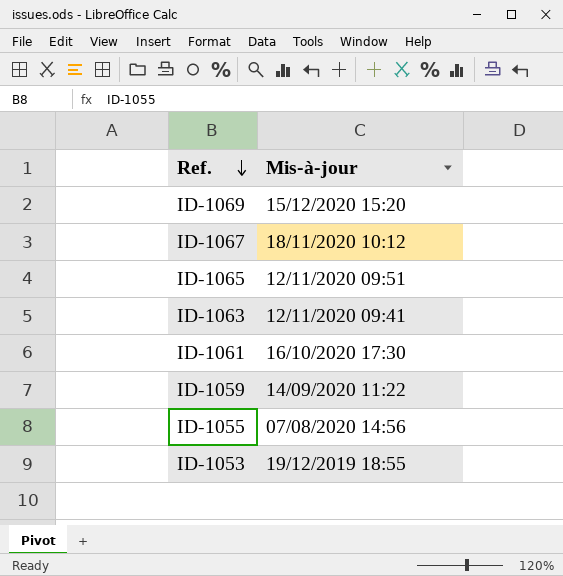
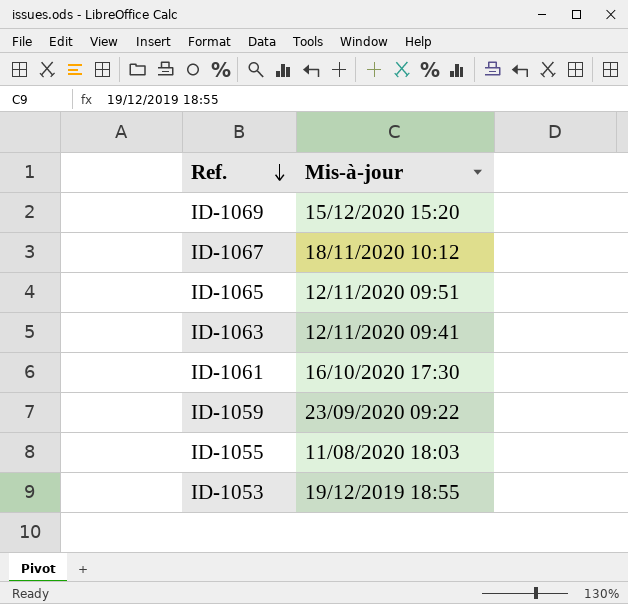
ID-1059 | Mis-à-jour: 14/09/2020 11:22 -> 23/09/2020 09:22
ID-1055 | Mis-à-jour: 07/08/2020 14:56 -> 11/08/2020 18:03

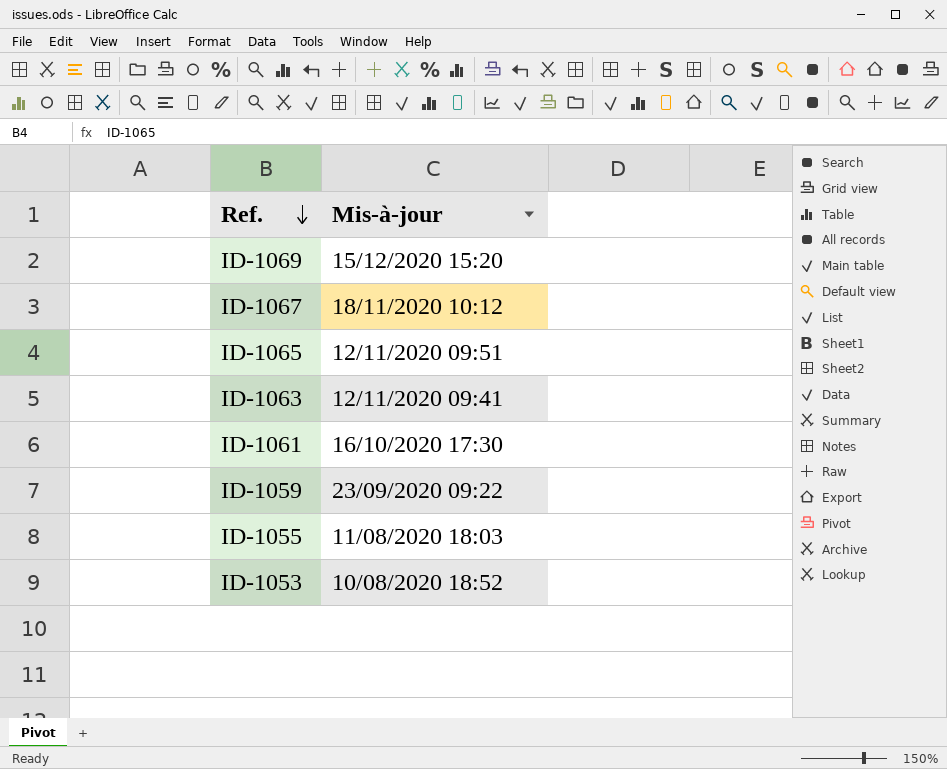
ID-1053 | Mis-à-jour: 19/12/2019 18:55 -> 10/08/2020 18:52

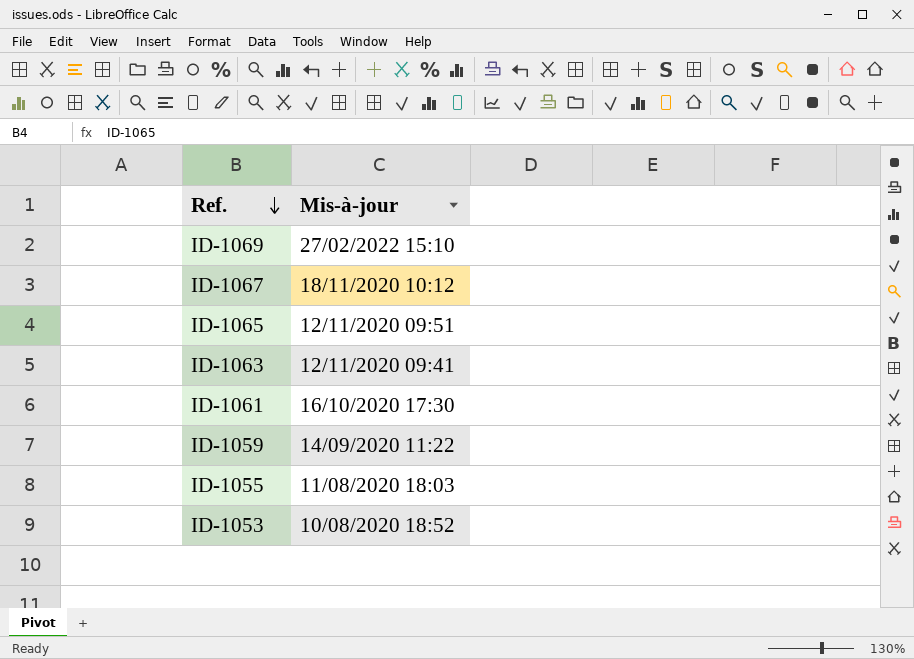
ID-1069 | Mis-à-jour: 15/12/2020 15:20 -> 27/02/2022 15:10
ID-1059 | Mis-à-jour: 23/09/2020 09:22 -> 14/09/2020 11:22

